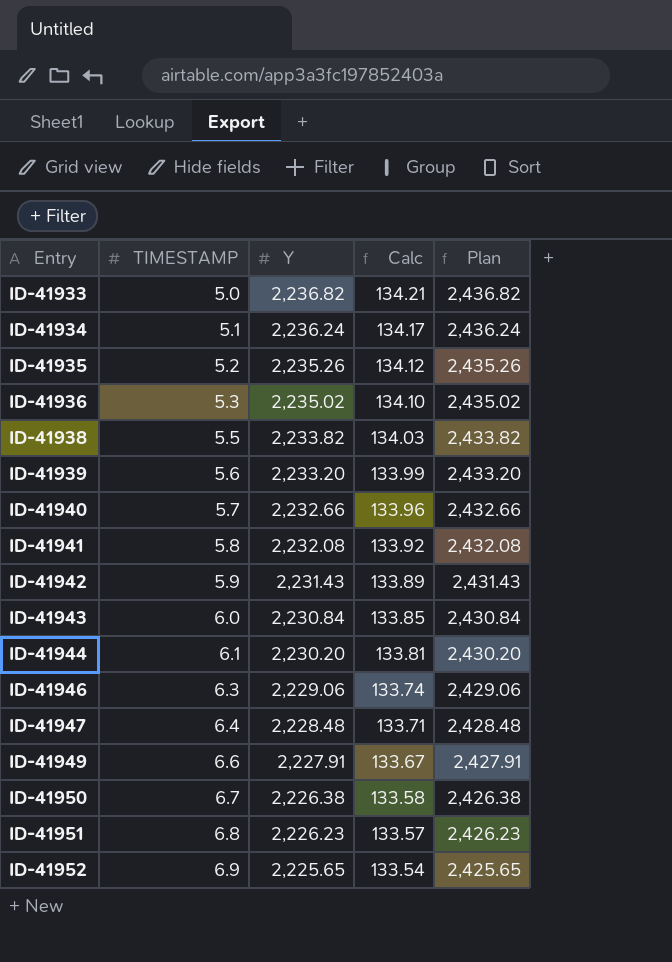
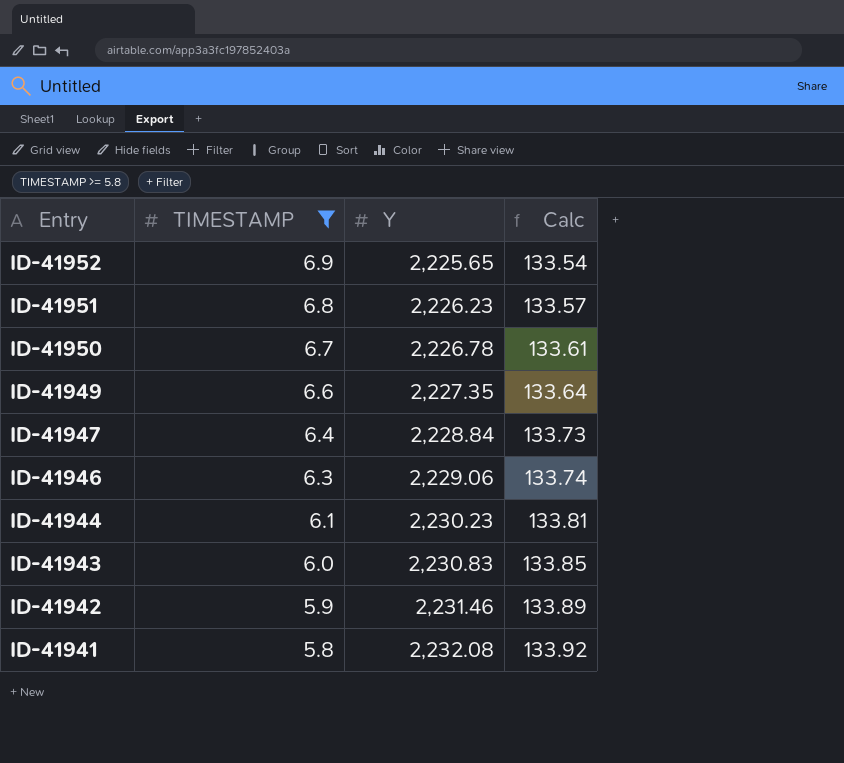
filter: none -> TIMESTAMP >= 5.8
row order: Entry ascending -> Entry descending
column Plan | formula: [Y] + 200 -> none
ID-41950 | Y: 2,226.38 -> 2,226.78
ID-41950 | Calc: 133.58 -> 133.61
ID-41949 | Y: 2,227.91 -> 2,227.35
ID-41949 | Calc: 133.67 -> 133.64
ID-41947 | Y: 2,228.48 -> 2,228.84
ID-41947 | Calc: 133.71 -> 133.73
ID-41944 | Y: 2,230.20 -> 2,230.23
ID-41943 | Y: 2,230.84 -> 2,230.83
ID-41942 | Y: 2,231.43 -> 2,231.46

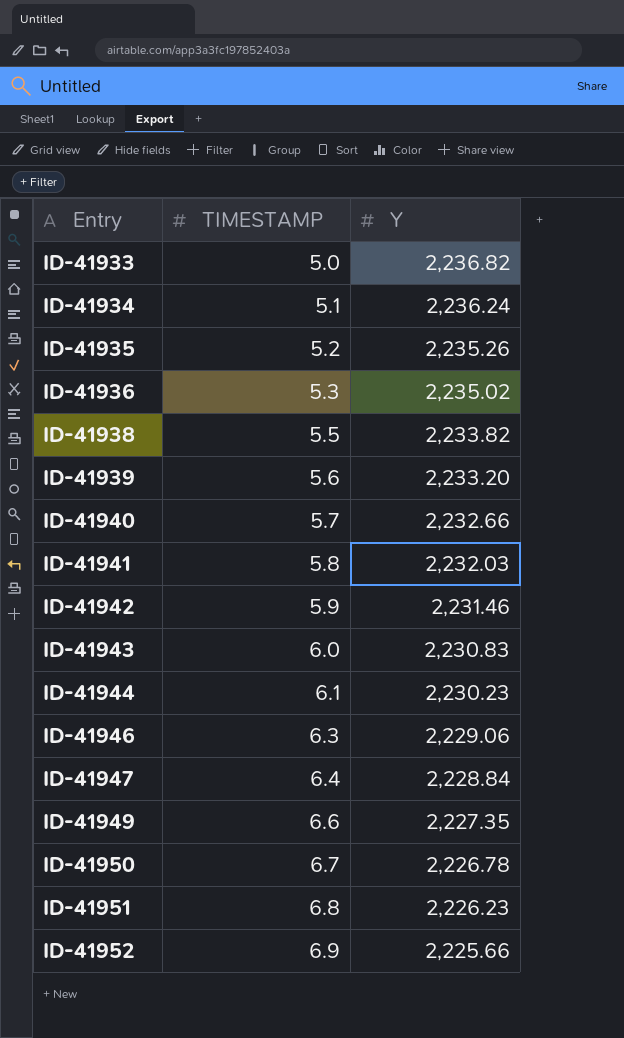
filter: TIMESTAMP >= 5.8 -> none
row order: Entry descending -> Entry ascending
column Calc | formula: [Y] * 0.06 -> none
ID-41941 | Y: 2,232.08 -> 2,232.03
ID-41952 | Y: 2,225.65 -> 2,225.66

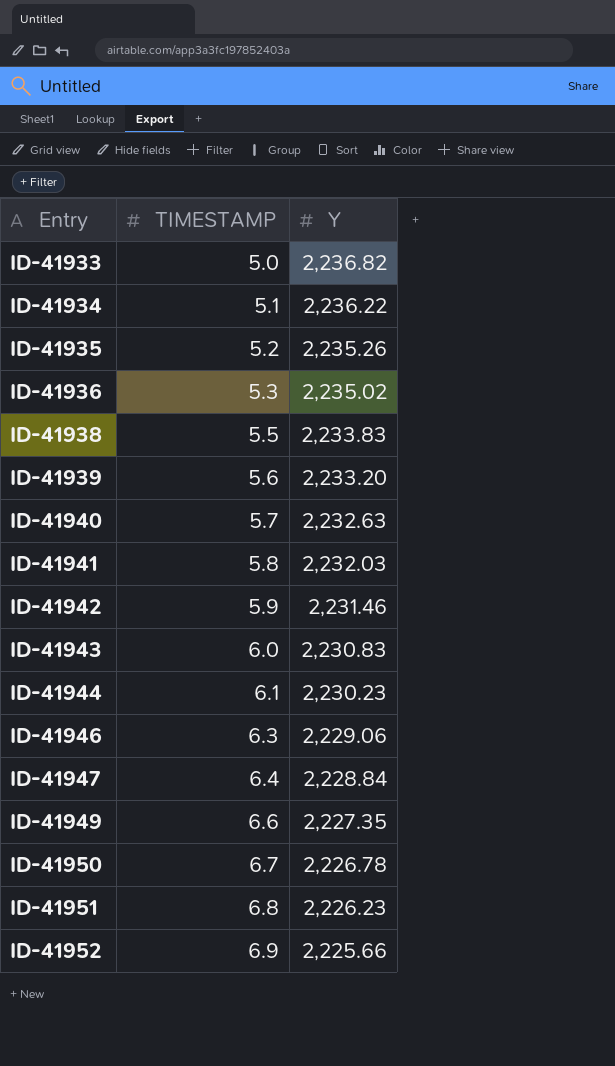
ID-41934 | Y: 2,236.24 -> 2,236.22
ID-41938 | Y: 2,233.82 -> 2,233.83
ID-41940 | Y: 2,232.66 -> 2,232.63

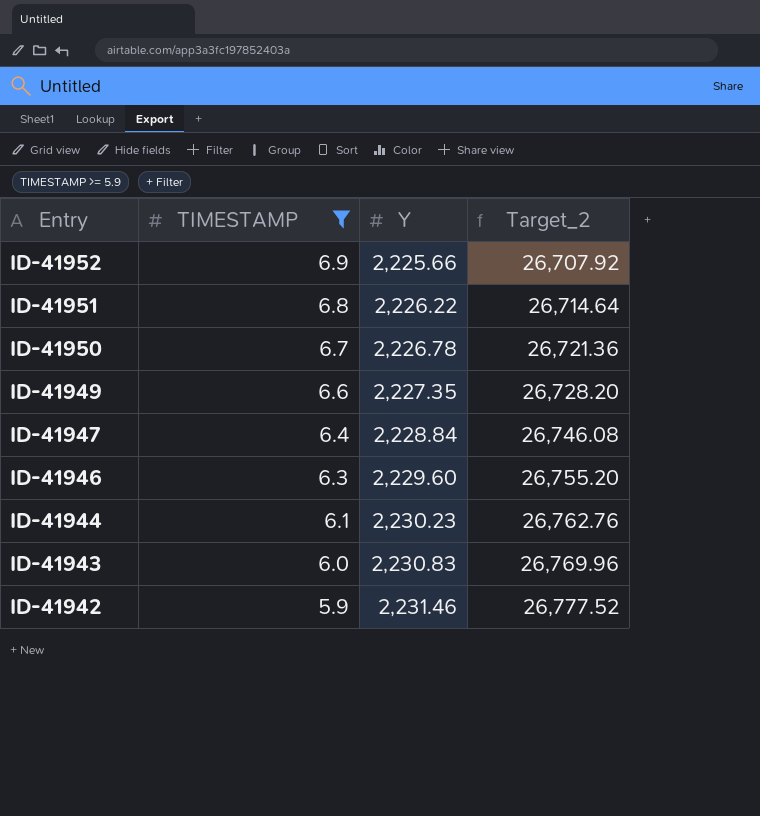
filter: none -> TIMESTAMP >= 5.9
row order: Entry ascending -> Entry descending
column Target_2 | formula: none -> [Y] * 12
ID-41951 | Y: 2,226.23 -> 2,226.22
ID-41946 | Y: 2,229.06 -> 2,229.60

